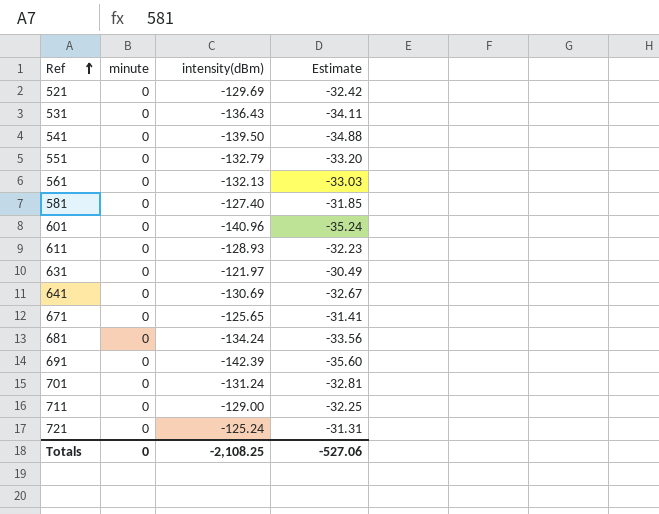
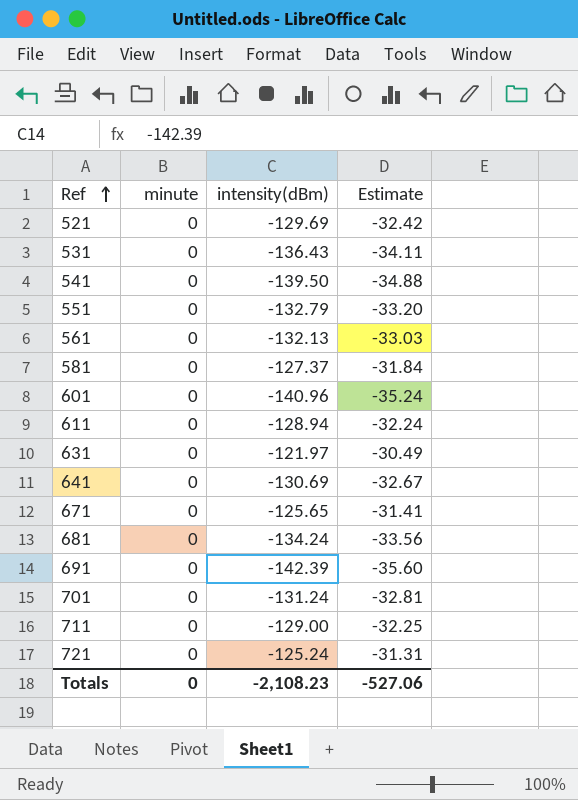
581 | intensity(dBm): -127.40 -> -127.37
581 | Estimate: -31.85 -> -31.84
611 | intensity(dBm): -128.93 -> -128.94
611 | Estimate: -32.23 -> -32.24
Totals | intensity(dBm): -2,108.25 -> -2,108.23

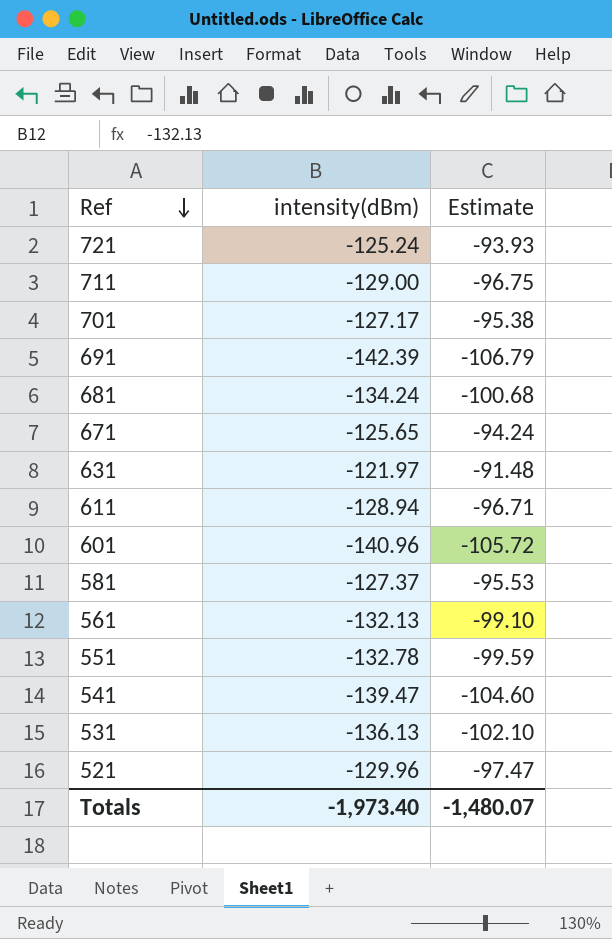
row order: Ref ascending -> Ref descending
column minute | position: 2 -> none
column Estimate | formula: [intensity(dBm)] * 0.25 -> [intensity(dBm)] * 0.75
row 641: 0 | -130.69 | -32.67 -> none
701 | intensity(dBm): -131.24 -> -127.17
551 | intensity(dBm): -132.79 -> -132.78
541 | intensity(dBm): -139.50 -> -139.47
531 | intensity(dBm): -136.43 -> -136.13
521 | intensity(dBm): -129.69 -> -129.96
Totals | intensity(dBm): -2,108.23 -> -1,973.40
Totals | Estimate: -527.06 -> -1,480.07

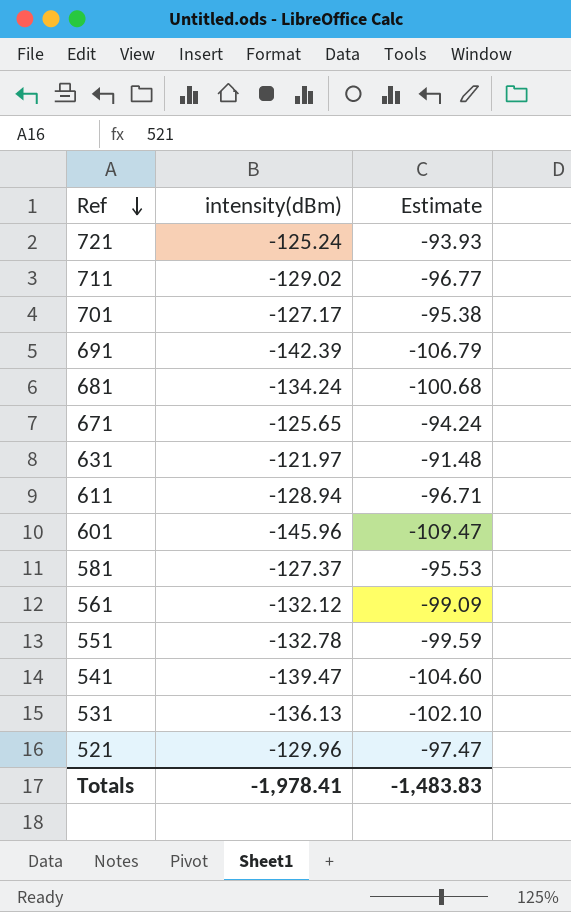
711 | intensity(dBm): -129.00 -> -129.02
711 | Estimate: -96.75 -> -96.77
601 | intensity(dBm): -140.96 -> -145.96
601 | Estimate: -105.72 -> -109.47
561 | intensity(dBm): -132.13 -> -132.12
561 | Estimate: -99.10 -> -99.09
Totals | intensity(dBm): -1,973.40 -> -1,978.41
Totals | Estimate: -1,480.07 -> -1,483.83

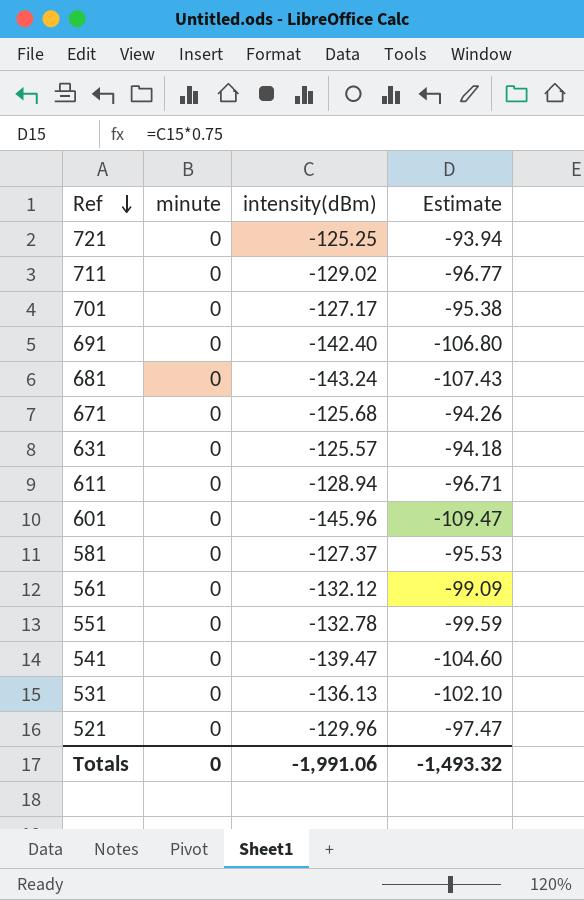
column minute | position: none -> 2
721 | intensity(dBm): -125.24 -> -125.25
721 | Estimate: -93.93 -> -93.94
691 | intensity(dBm): -142.39 -> -142.40
691 | Estimate: -106.79 -> -106.80
681 | intensity(dBm): -134.24 -> -143.24
681 | Estimate: -100.68 -> -107.43
671 | intensity(dBm): -125.65 -> -125.68
671 | Estimate: -94.24 -> -94.26
631 | intensity(dBm): -121.97 -> -125.57
631 | Estimate: -91.48 -> -94.18
Totals | intensity(dBm): -1,978.41 -> -1,991.06
Totals | Estimate: -1,483.83 -> -1,493.32

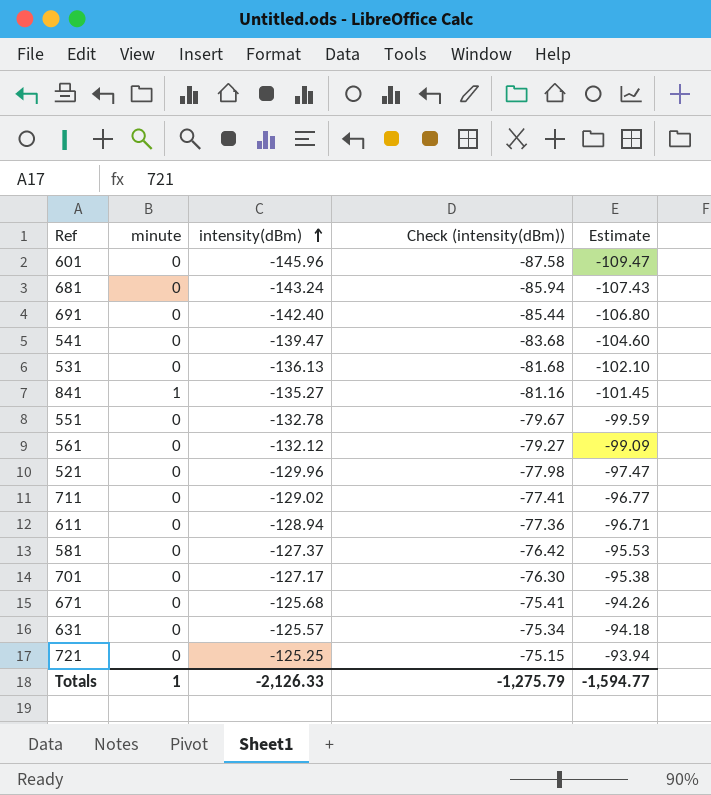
row order: Ref descending -> intensity(dBm) ascending
column Check (intensity(dBm)) | formula: none -> [intensity(dBm)] * 0.6
row 841: none -> 1 | -135.27 | -81.16 | -101.45
Totals | minute: 0 -> 1
Totals | intensity(dBm): -1,991.06 -> -2,126.33
Totals | Estimate: -1,493.32 -> -1,594.77

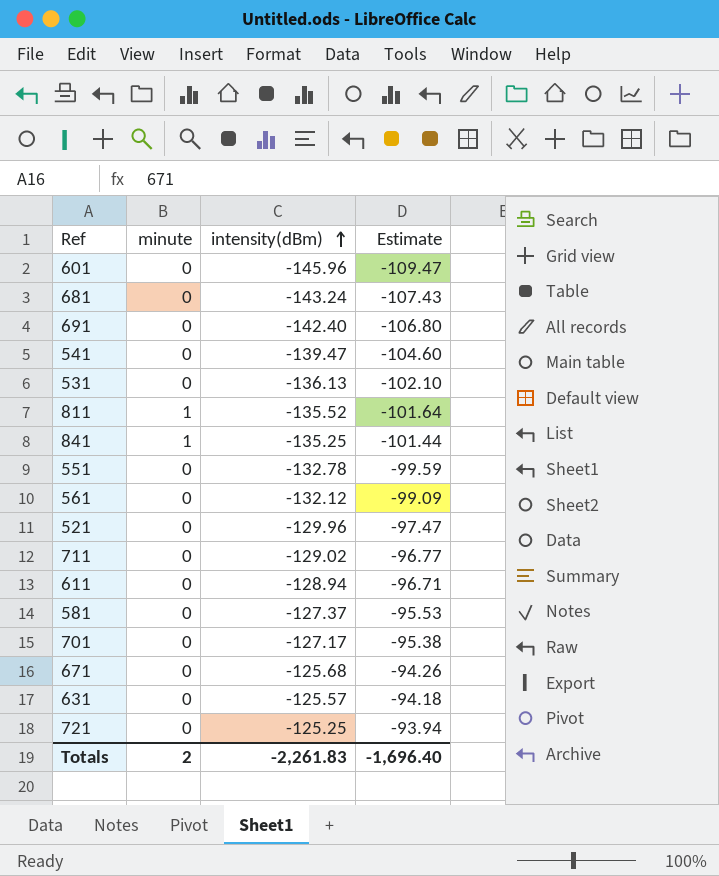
column Check (intensity(dBm)) | formula: [intensity(dBm)] * 0.6 -> none
row 811: none -> 1 | -135.52 | -101.64
841 | intensity(dBm): -135.27 -> -135.25
841 | Estimate: -101.45 -> -101.44
Totals | minute: 1 -> 2
Totals | intensity(dBm): -2,126.33 -> -2,261.83
Totals | Estimate: -1,594.77 -> -1,696.40

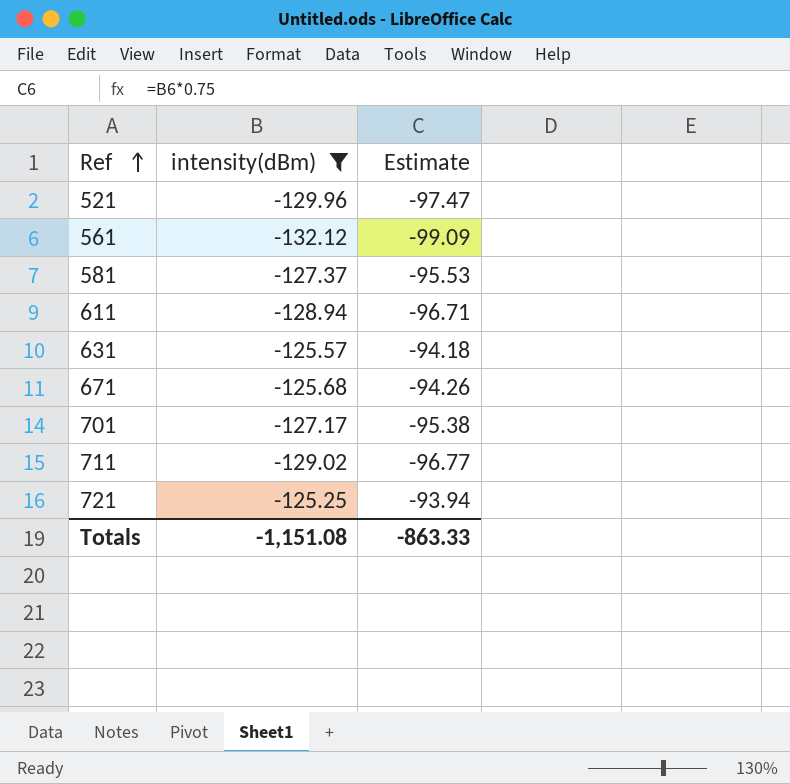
filter: none -> intensity(dBm) >= -132.12
row order: intensity(dBm) ascending -> Ref ascending
column minute | position: 2 -> none
Totals | intensity(dBm): -2,261.83 -> -1,151.08
Totals | Estimate: -1,696.40 -> -863.33

